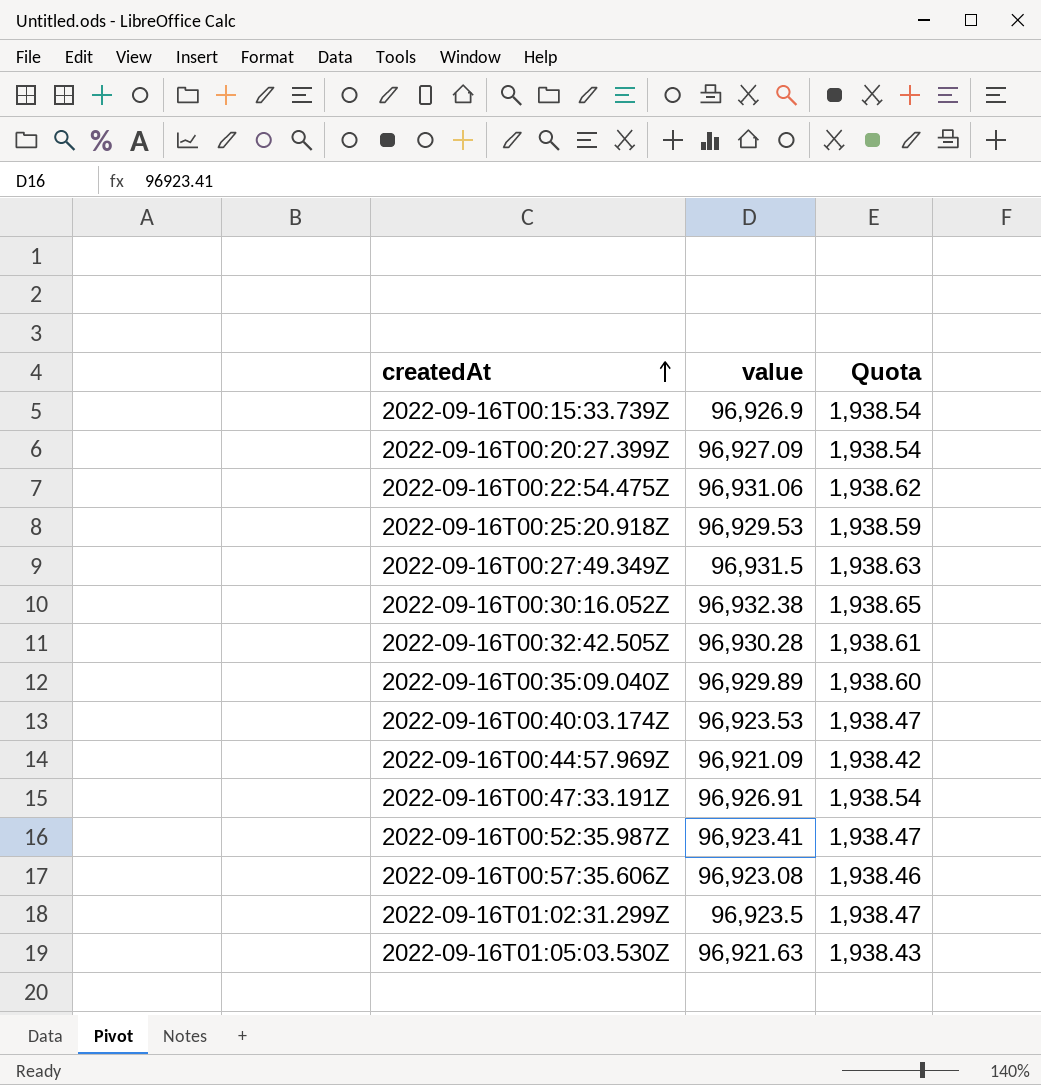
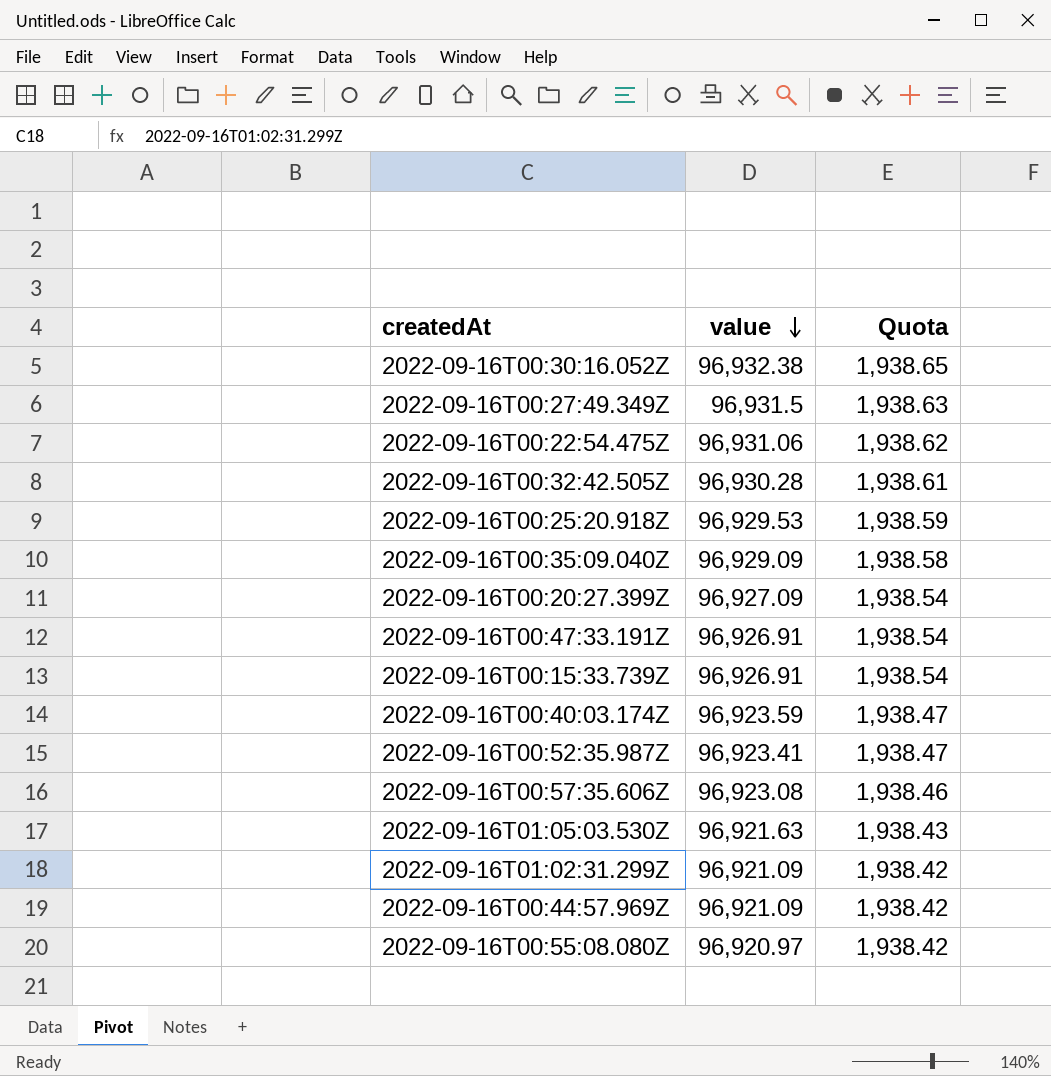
row order: createdAt ascending -> value descending
2022-09-16T00:35:09.040Z | value: 96,929.89 -> 96,929.09
2022-09-16T00:35:09.040Z | Quota: 1,938.60 -> 1,938.58
2022-09-16T00:15:33.739Z | value: 96,926.9 -> 96,926.91
2022-09-16T00:40:03.174Z | value: 96,923.53 -> 96,923.59
2022-09-16T01:02:31.299Z | value: 96,923.5 -> 96,921.09
2022-09-16T01:02:31.299Z | Quota: 1,938.47 -> 1,938.42
row 2022-09-16T00:55:08.080Z: none -> 96,920.97 | 1,938.42

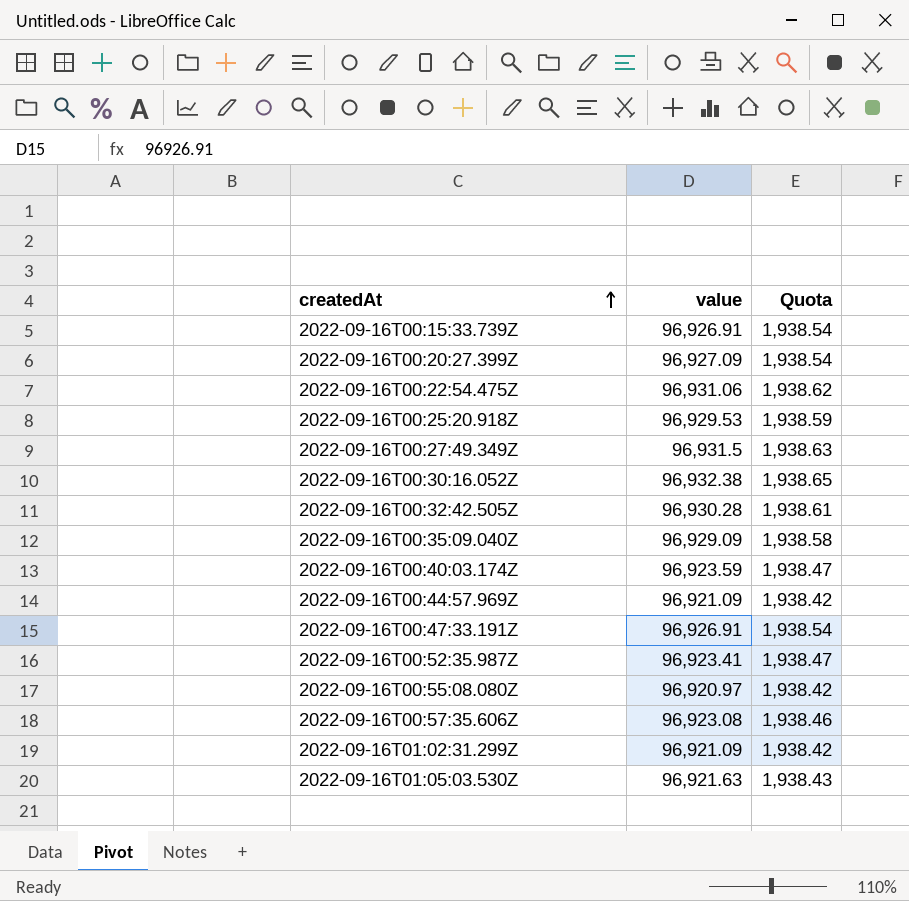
row order: value descending -> createdAt ascending

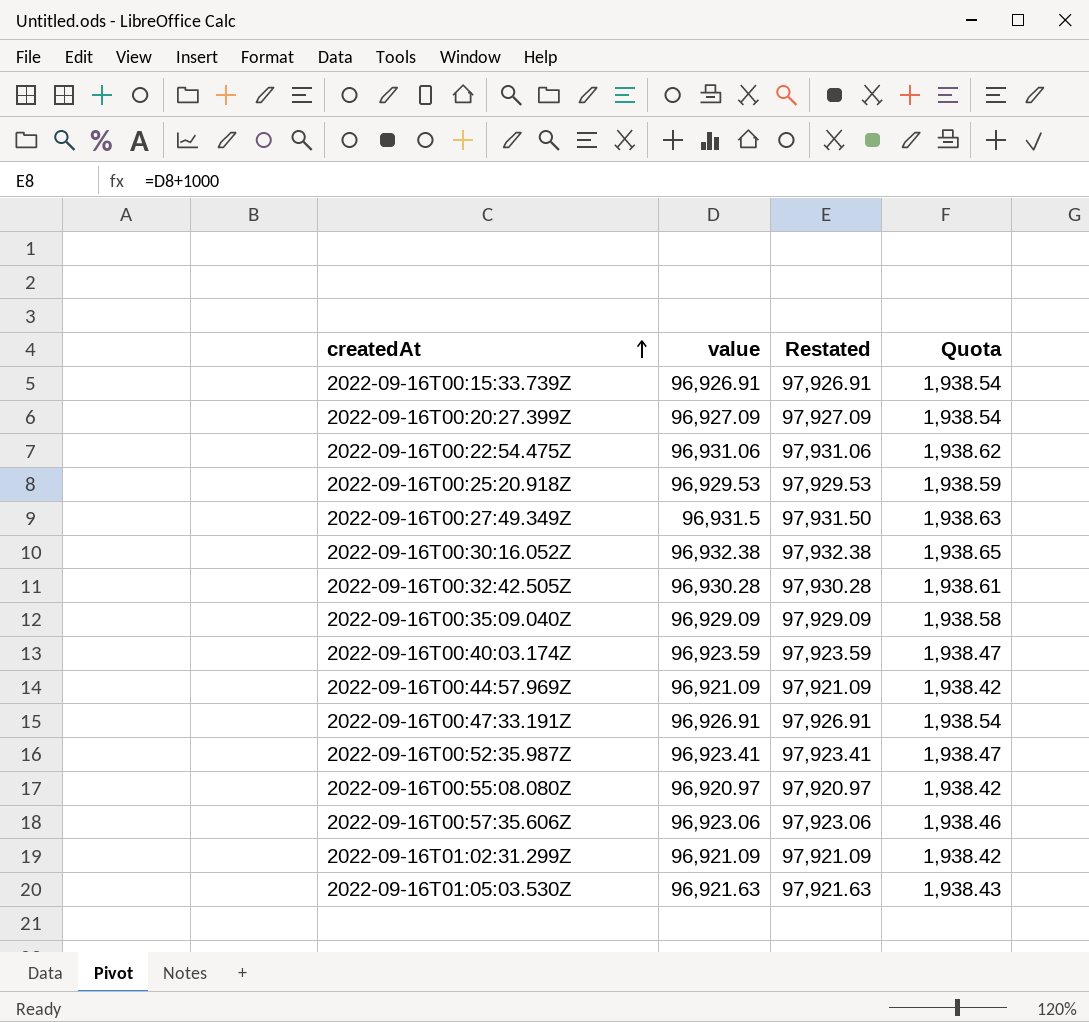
column Restated | formula: none -> [value] + 1000
2022-09-16T00:57:35.606Z | value: 96,923.08 -> 96,923.06

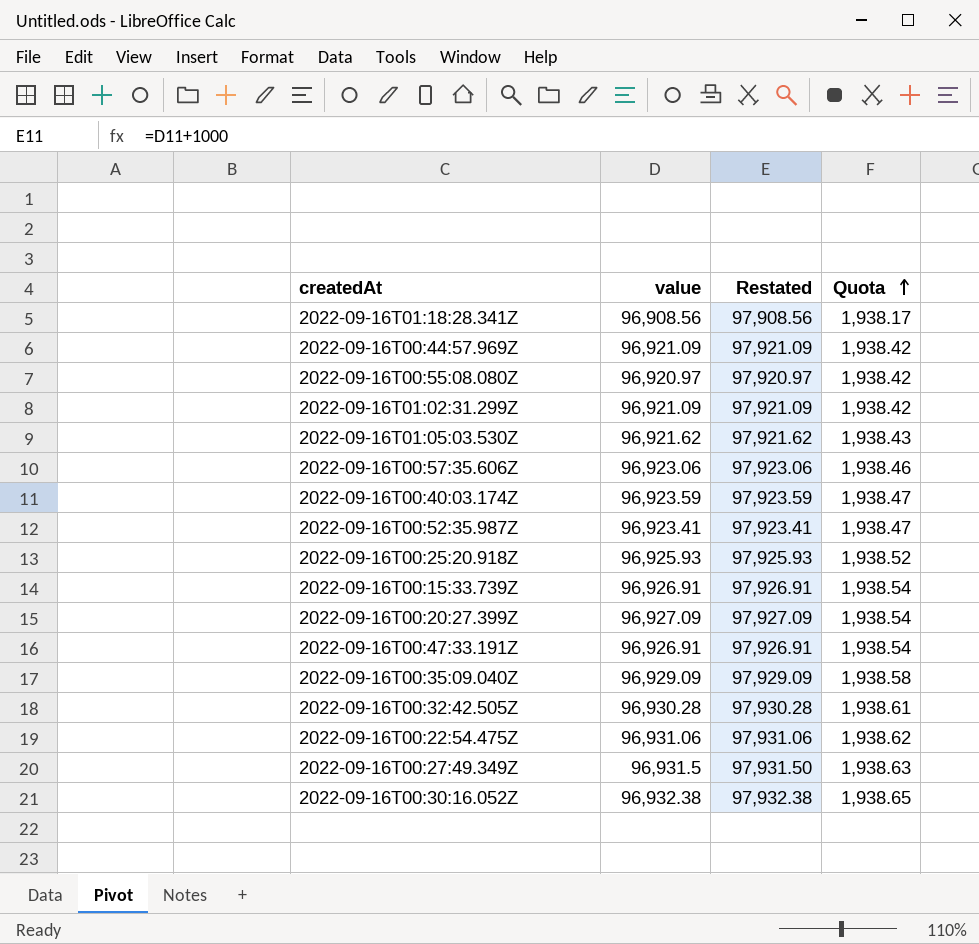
row order: createdAt ascending -> Quota ascending
row 2022-09-16T01:18:28.341Z: none -> 96,908.56 | 97,908.56 | 1,938.17
2022-09-16T01:05:03.530Z | value: 96,921.63 -> 96,921.62
2022-09-16T01:05:03.530Z | Restated: 97,921.63 -> 97,921.62
2022-09-16T00:25:20.918Z | value: 96,929.53 -> 96,925.93
2022-09-16T00:25:20.918Z | Restated: 97,929.53 -> 97,925.93
2022-09-16T00:25:20.918Z | Quota: 1,938.59 -> 1,938.52

